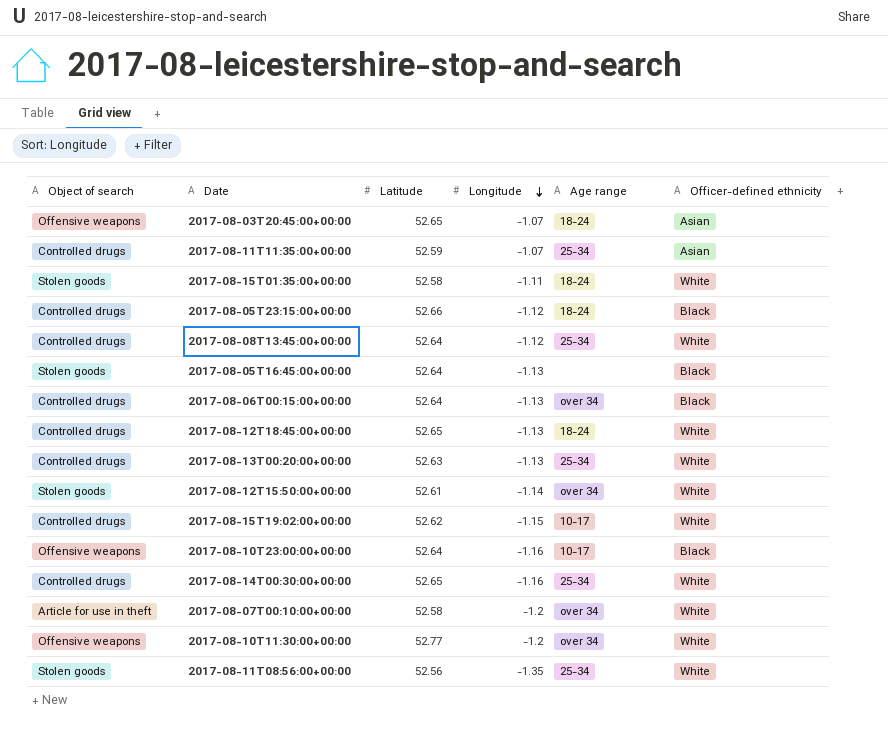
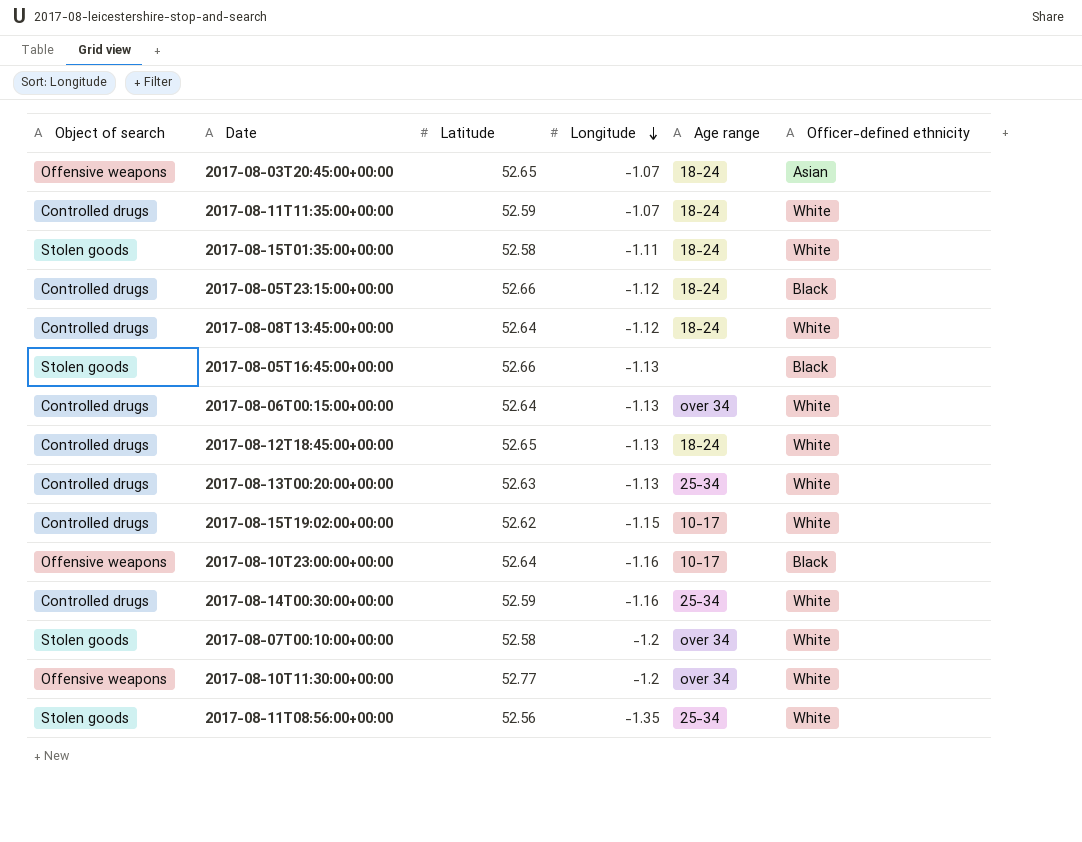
row 2017-08-12T15:50:00+00:00: Stolen goods | 52.61 | -1.14 | over 34 | White -> none
2017-08-11T11:35:00+00:00 | Age range: 25-34 -> 18-24
2017-08-11T11:35:00+00:00 | Officer-defined ethnicity: Asian -> White
2017-08-08T13:45:00+00:00 | Age range: 25-34 -> 18-24
2017-08-05T16:45:00+00:00 | Latitude: 52.64 -> 52.66
2017-08-06T00:15:00+00:00 | Officer-defined ethnicity: Black -> White
2017-08-14T00:30:00+00:00 | Latitude: 52.65 -> 52.59
2017-08-07T00:10:00+00:00 | Object of search: Article for use in theft -> Stolen goods

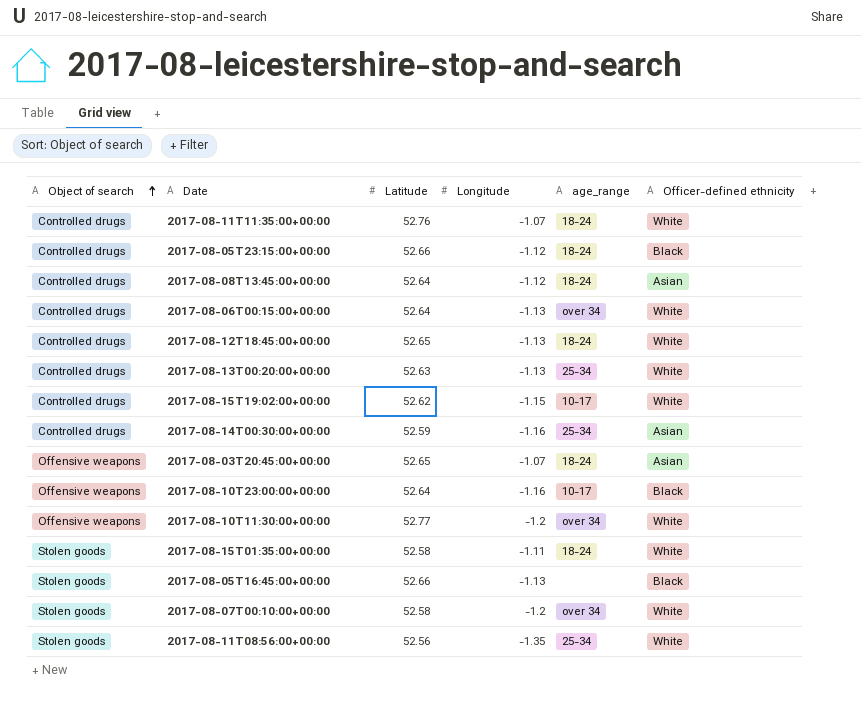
row order: Longitude descending -> Object of search ascending
column name: Age range -> age_range
2017-08-11T11:35:00+00:00 | Latitude: 52.59 -> 52.76
2017-08-08T13:45:00+00:00 | Officer-defined ethnicity: White -> Asian
2017-08-14T00:30:00+00:00 | Officer-defined ethnicity: White -> Asian

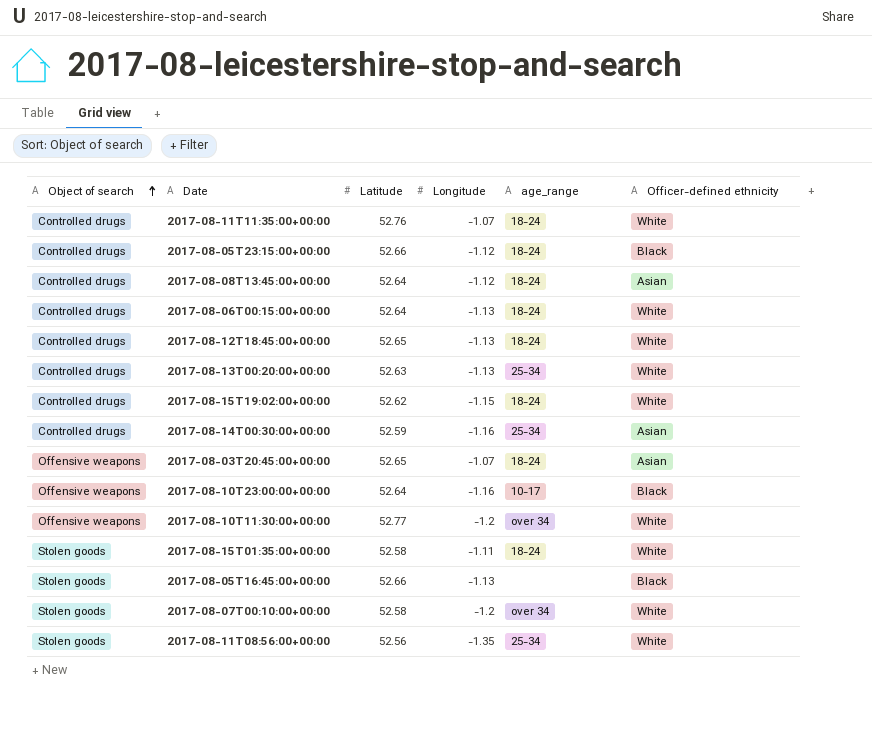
2017-08-06T00:15:00+00:00 | age_range: over 34 -> 18-24
2017-08-15T19:02:00+00:00 | age_range: 10-17 -> 18-24

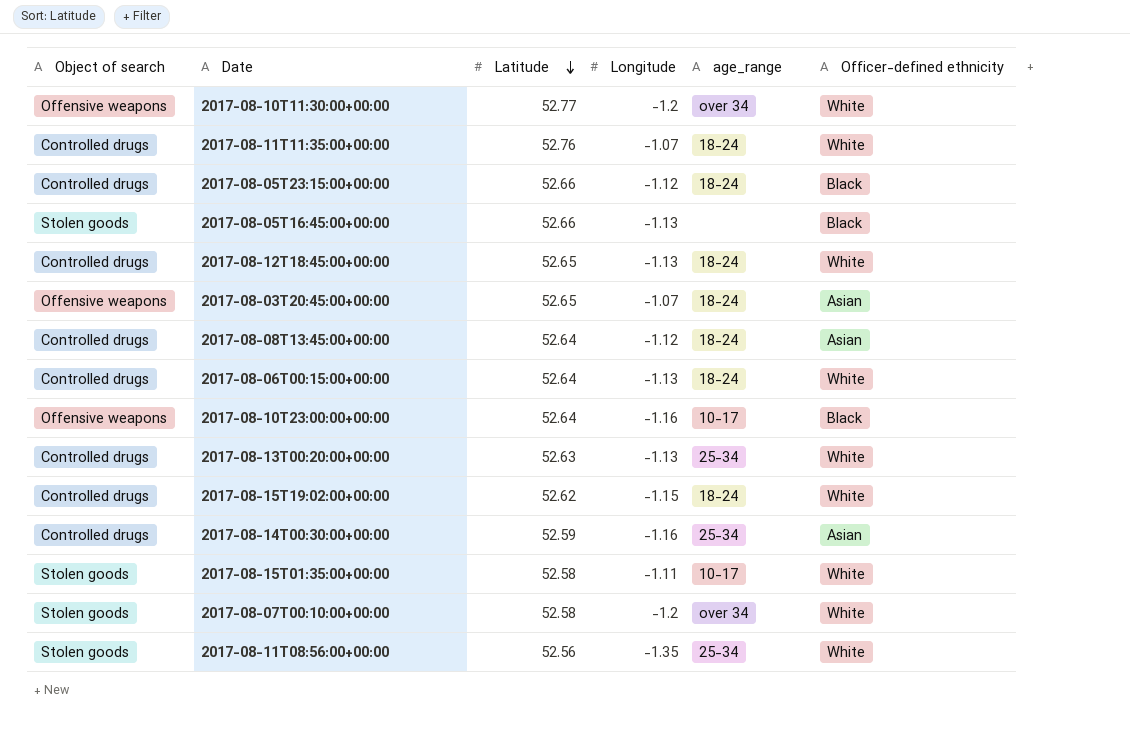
row order: Object of search ascending -> Latitude descending
2017-08-15T01:35:00+00:00 | age_range: 18-24 -> 10-17

